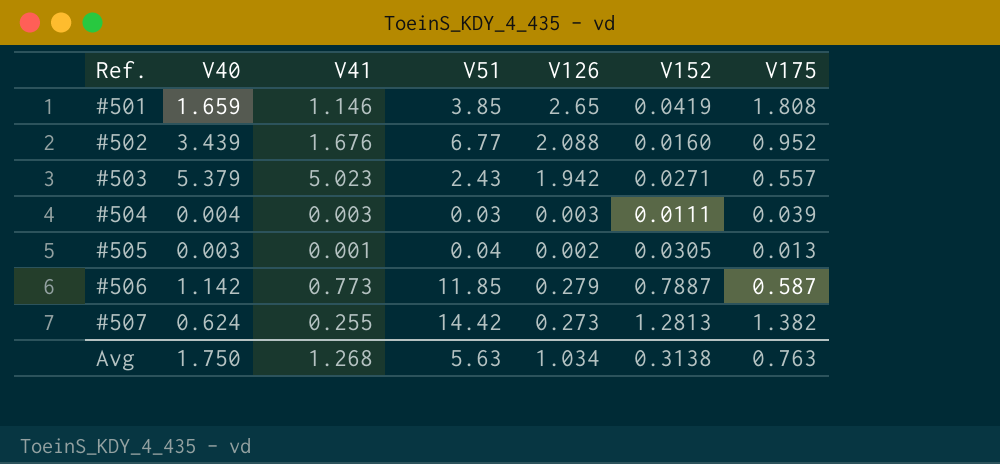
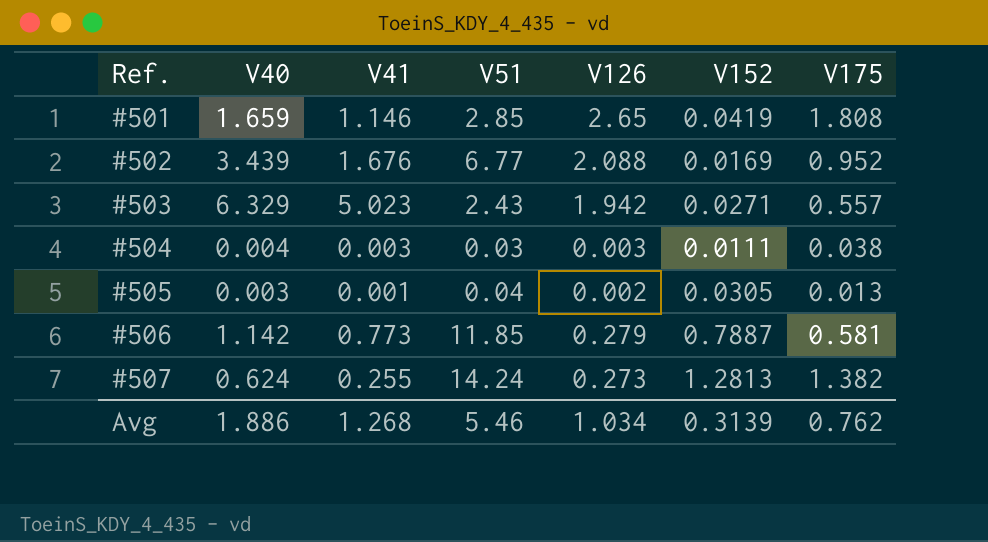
#501 | V51: 3.85 -> 2.85
#502 | V152: 0.0160 -> 0.0169
#503 | V40: 5.379 -> 6.329
#504 | V175: 0.039 -> 0.038
#506 | V175: 0.587 -> 0.581
#507 | V51: 14.42 -> 14.24
Avg | V40: 1.750 -> 1.886
Avg | V51: 5.63 -> 5.46
Avg | V152: 0.3138 -> 0.3139
Avg | V175: 0.763 -> 0.762

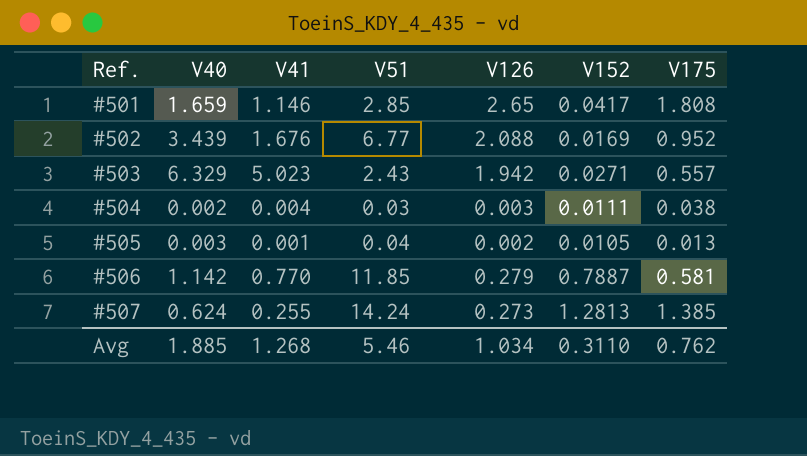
#501 | V152: 0.0419 -> 0.0417
#504 | V40: 0.004 -> 0.002
#504 | V41: 0.003 -> 0.004
#505 | V152: 0.0305 -> 0.0105
#506 | V41: 0.773 -> 0.770
#507 | V175: 1.382 -> 1.385
Avg | V40: 1.886 -> 1.885
Avg | V152: 0.3139 -> 0.3110

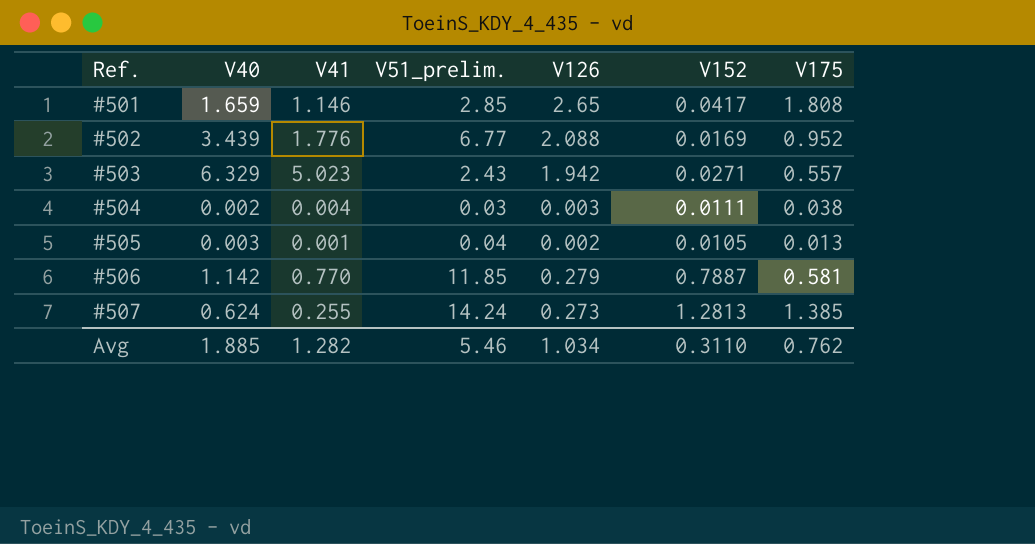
column name: V51 -> V51_prelim.
#502 | V41: 1.676 -> 1.776
Avg | V41: 1.268 -> 1.282

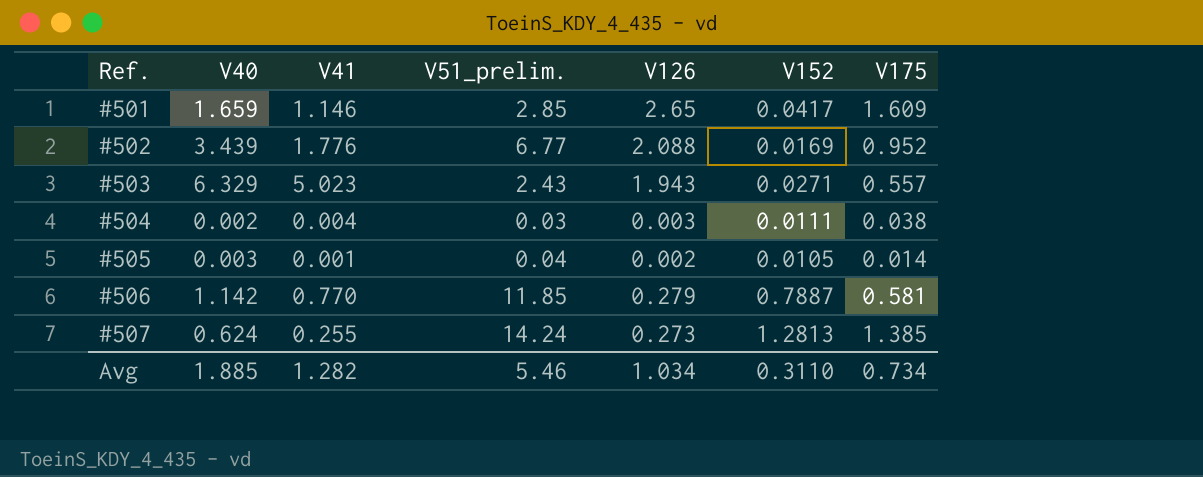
#501 | V175: 1.808 -> 1.609
#503 | V126: 1.942 -> 1.943
#505 | V175: 0.013 -> 0.014
Avg | V175: 0.762 -> 0.734

